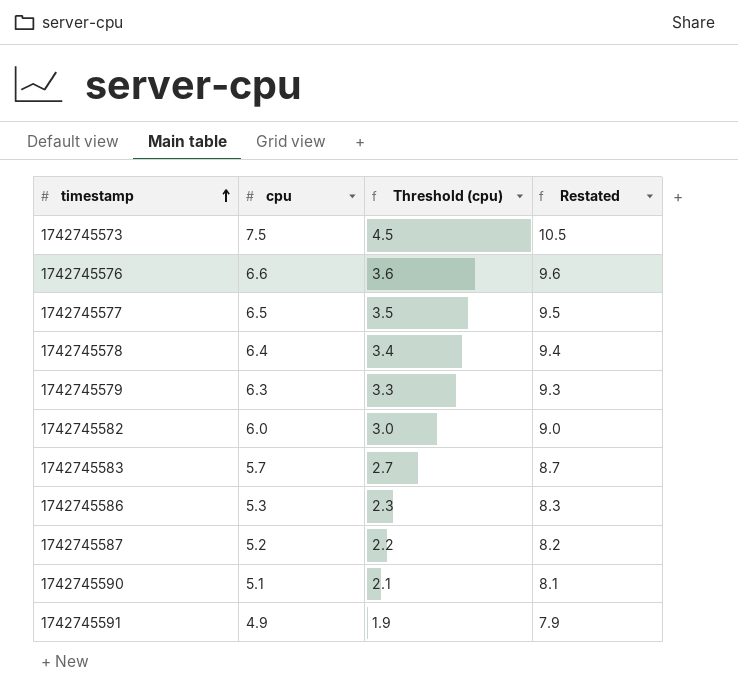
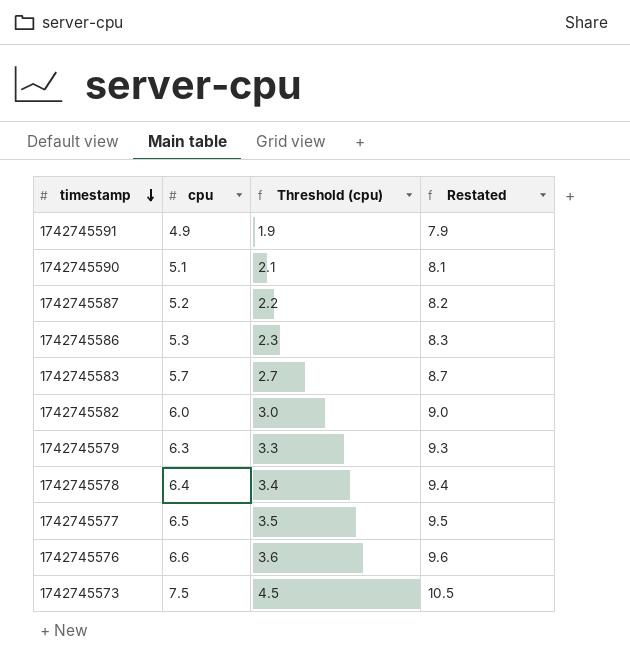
row order: timestamp ascending -> timestamp descending

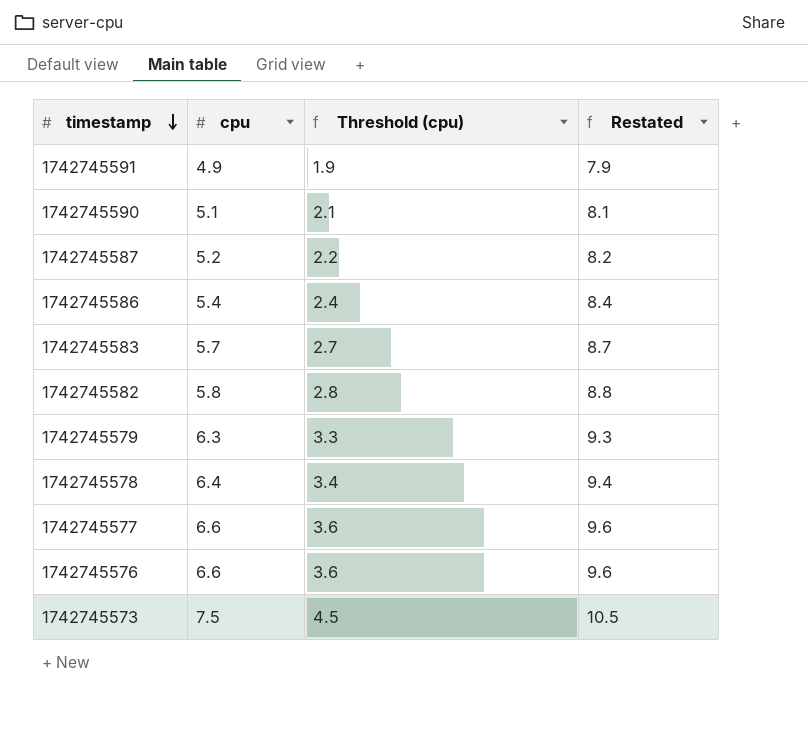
1742745586 | cpu: 5.3 -> 5.4
1742745586 | Threshold (cpu): 2.3 -> 2.4
1742745586 | Restated: 8.3 -> 8.4
1742745582 | cpu: 6.0 -> 5.8
1742745582 | Threshold (cpu): 3.0 -> 2.8
1742745582 | Restated: 9.0 -> 8.8
1742745577 | cpu: 6.5 -> 6.6
1742745577 | Threshold (cpu): 3.5 -> 3.6
1742745577 | Restated: 9.5 -> 9.6

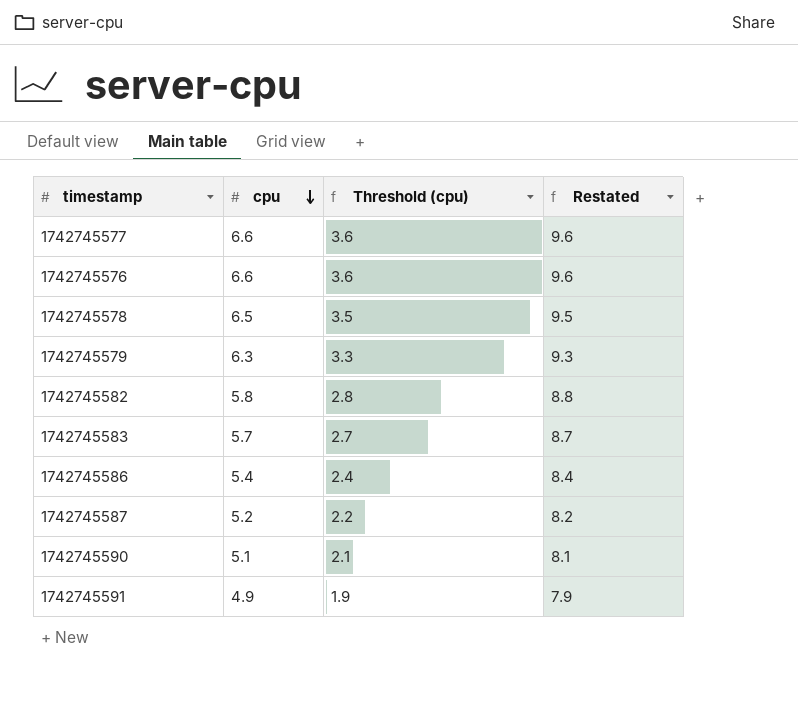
row order: timestamp descending -> cpu descending
row 1742745573: 7.5 | 4.5 | 10.5 -> none
1742745578 | cpu: 6.4 -> 6.5
1742745578 | Threshold (cpu): 3.4 -> 3.5
1742745578 | Restated: 9.4 -> 9.5

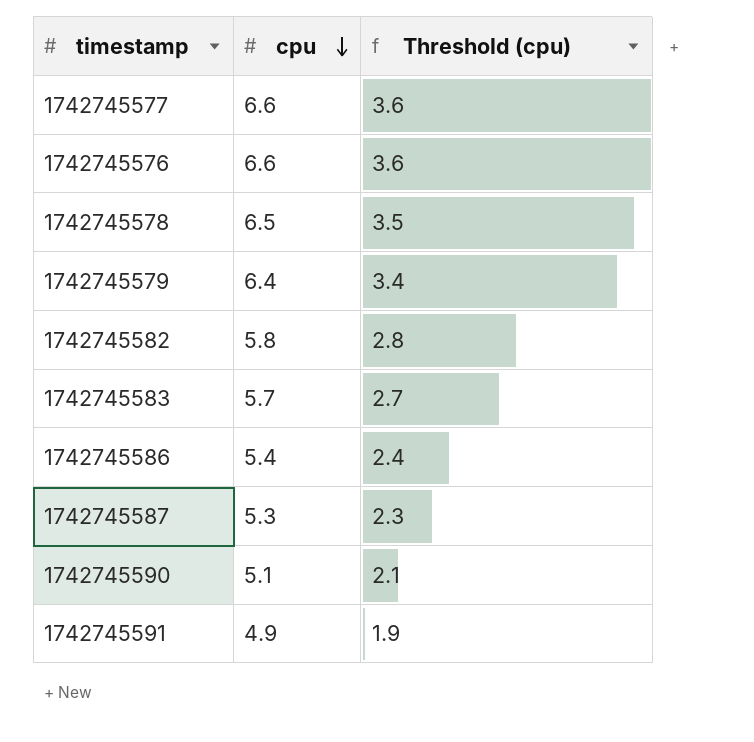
column Restated | formula: [cpu] + 3 -> none
1742745579 | cpu: 6.3 -> 6.4
1742745579 | Threshold (cpu): 3.3 -> 3.4
1742745587 | cpu: 5.2 -> 5.3
1742745587 | Threshold (cpu): 2.2 -> 2.3

